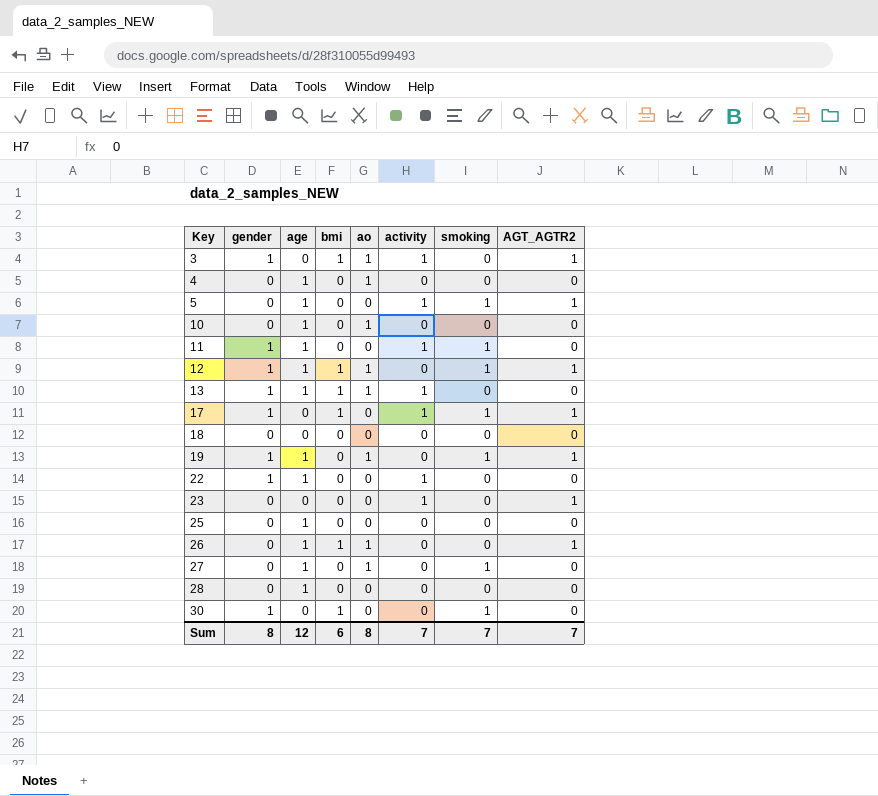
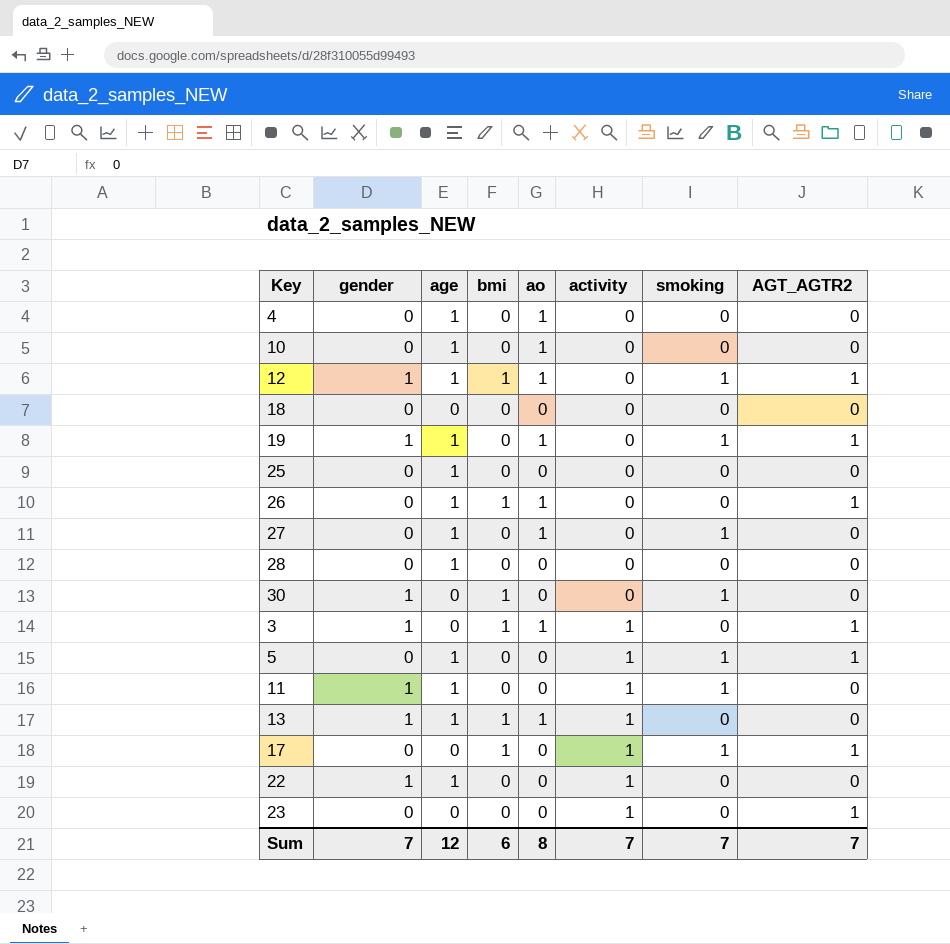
row order: Key ascending -> activity ascending
17 | gender: 1 -> 0
Sum | gender: 8 -> 7

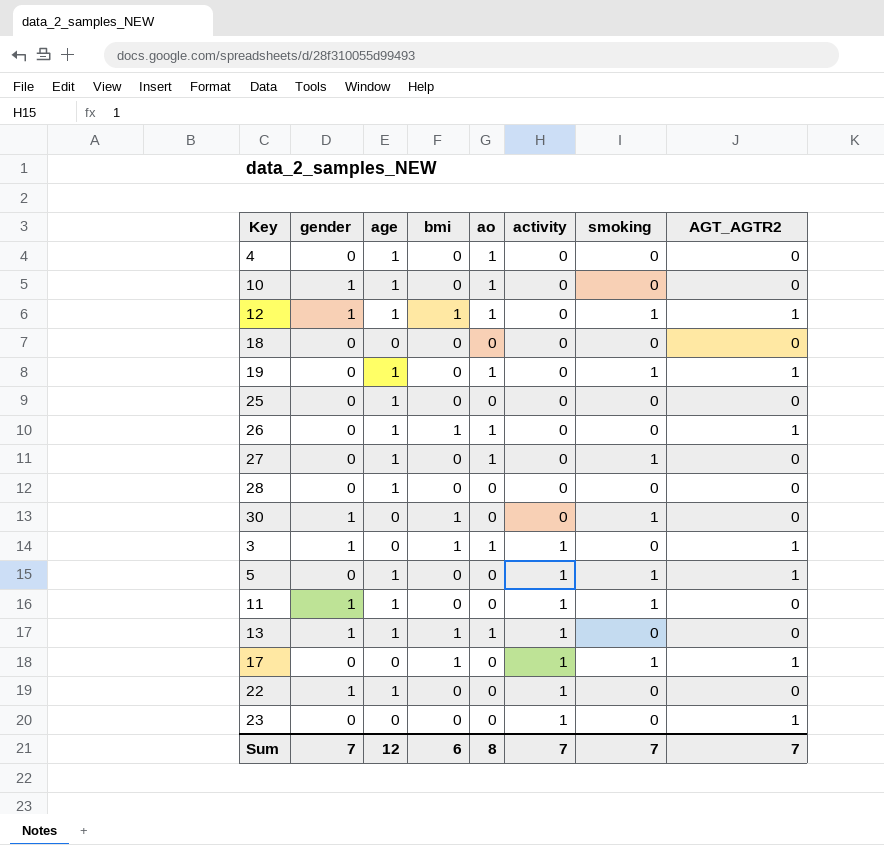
10 | gender: 0 -> 1
19 | gender: 1 -> 0

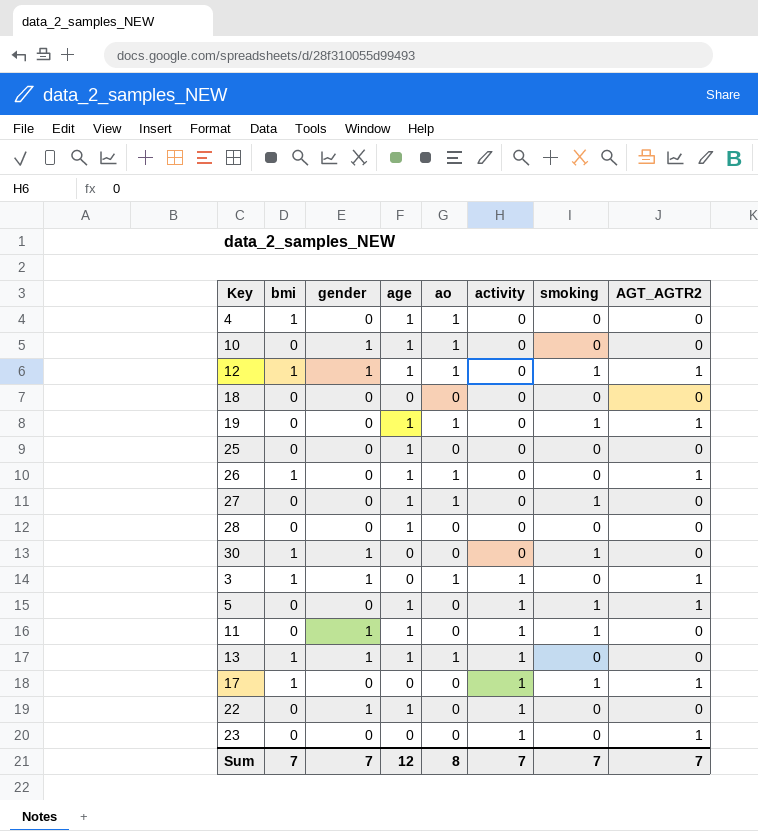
column bmi | position: 4 -> 2
4 | bmi: 0 -> 1
Sum | bmi: 6 -> 7

